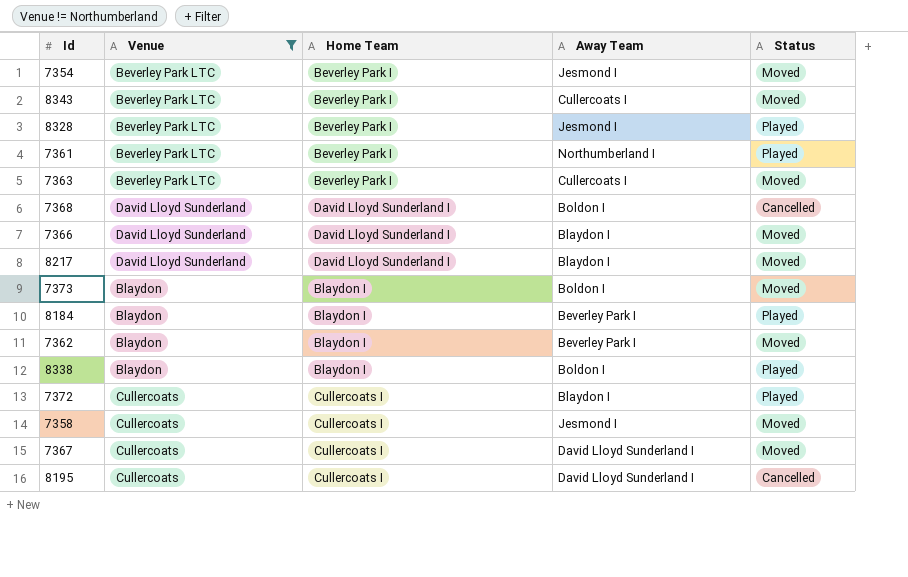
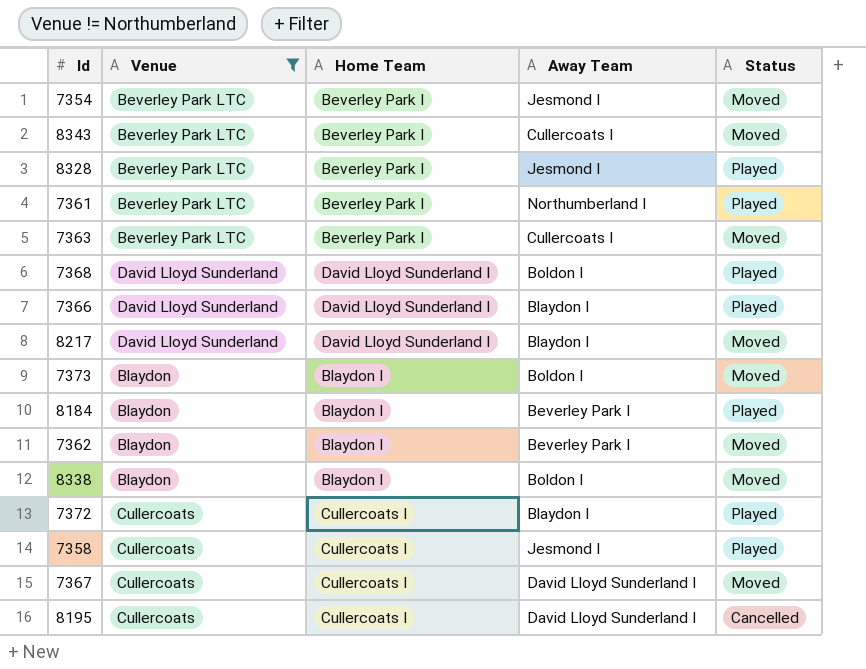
7368 | Status: Cancelled -> Played
7366 | Status: Moved -> Played
8338 | Status: Played -> Moved
7358 | Status: Moved -> Played

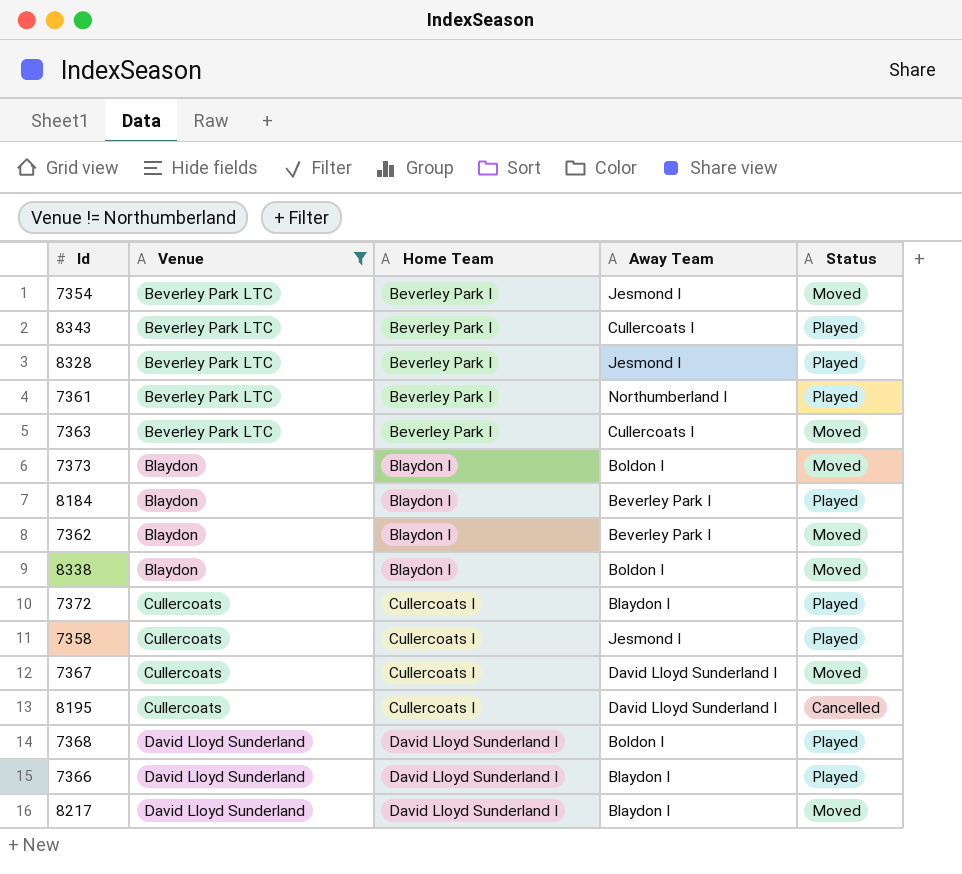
row order: none -> Venue ascending
8343 | Status: Moved -> Played

